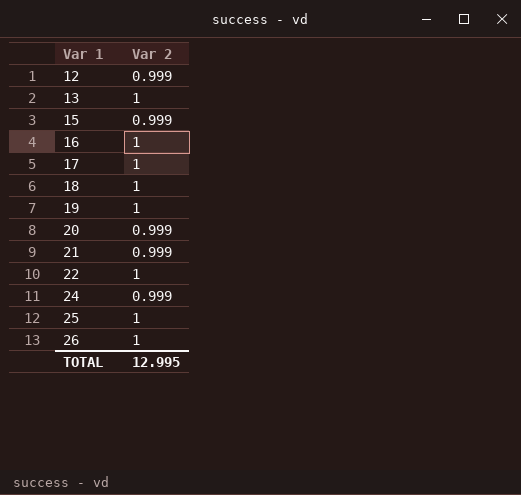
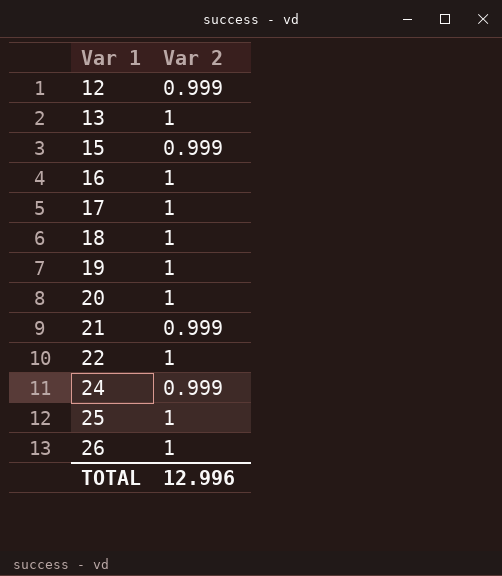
20 | Var 2: 0.999 -> 1
TOTAL | Var 2: 12.995 -> 12.996

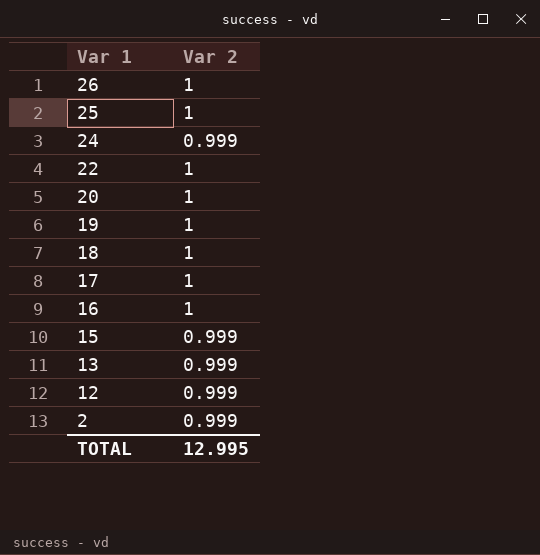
row order: Var 1 ascending -> Var 1 descending
row 21: 0.999 -> none
13 | Var 2: 1 -> 0.999
row 2: none -> 0.999
TOTAL | Var 2: 12.996 -> 12.995

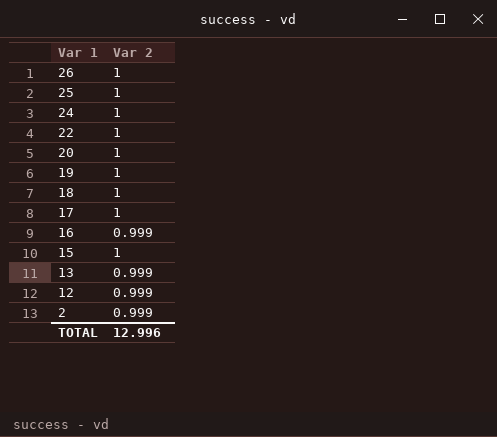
24 | Var 2: 0.999 -> 1
16 | Var 2: 1 -> 0.999
15 | Var 2: 0.999 -> 1
TOTAL | Var 2: 12.995 -> 12.996

